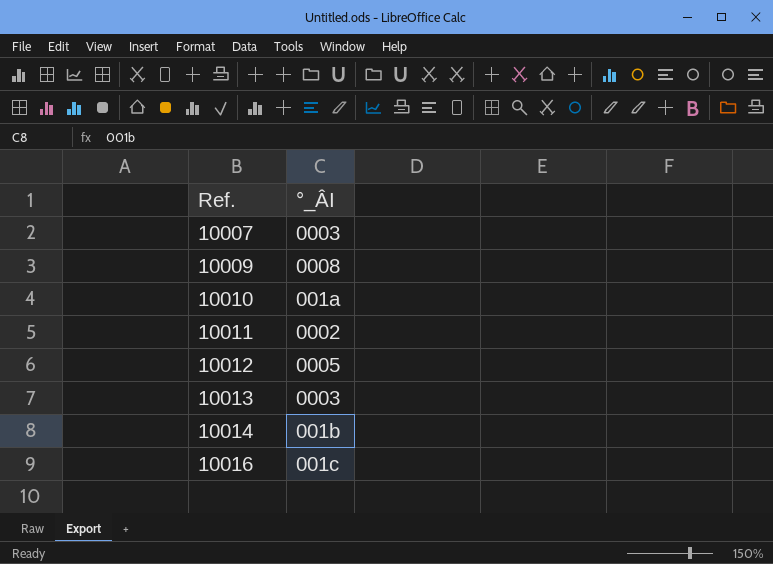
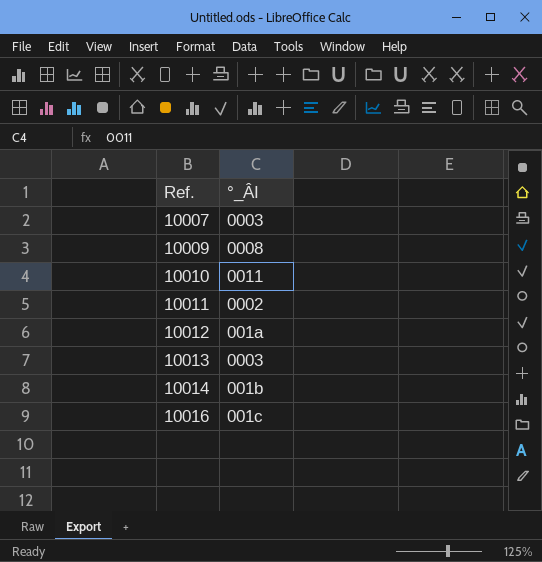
10010 | °_ÂI: 001a -> 0011
10012 | °_ÂI: 0005 -> 001a

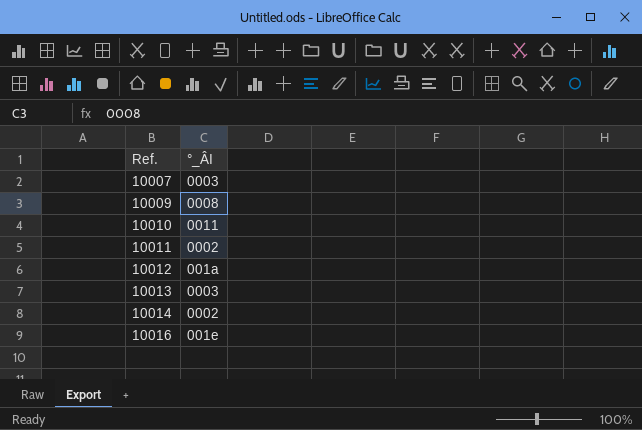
10014 | °_ÂI: 001b -> 0002
10016 | °_ÂI: 001c -> 001e

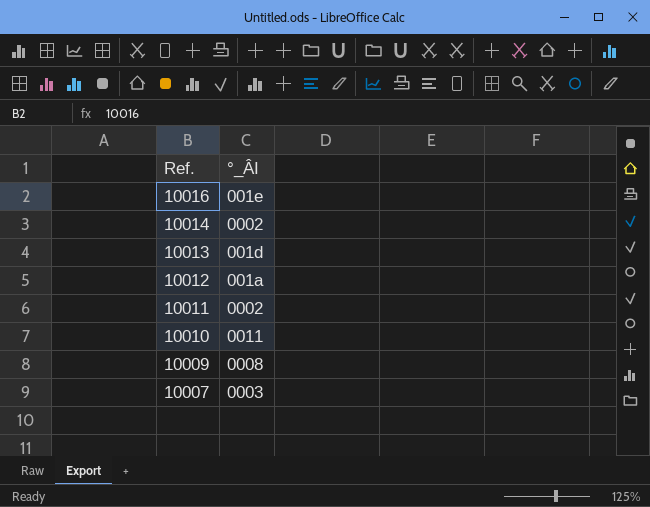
row order: Ref. ascending -> Ref. descending
10013 | °_ÂI: 0003 -> 001d

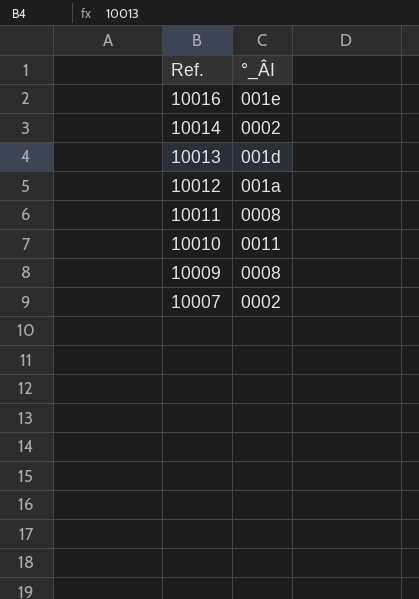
10011 | °_ÂI: 0002 -> 0008
10007 | °_ÂI: 0003 -> 0002

